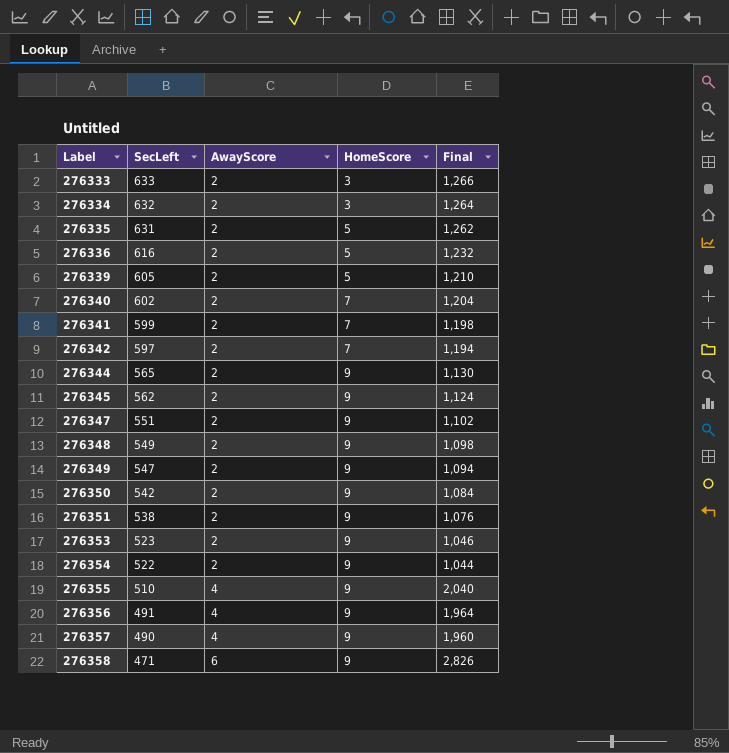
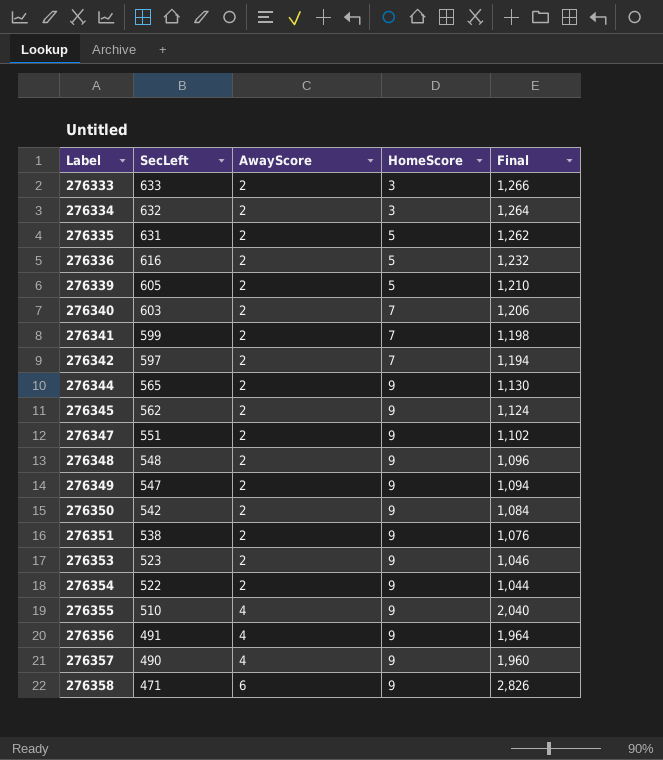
276340 | SecLeft: 602 -> 603
276340 | Final: 1,204 -> 1,206
276348 | SecLeft: 549 -> 548
276348 | Final: 1,098 -> 1,096

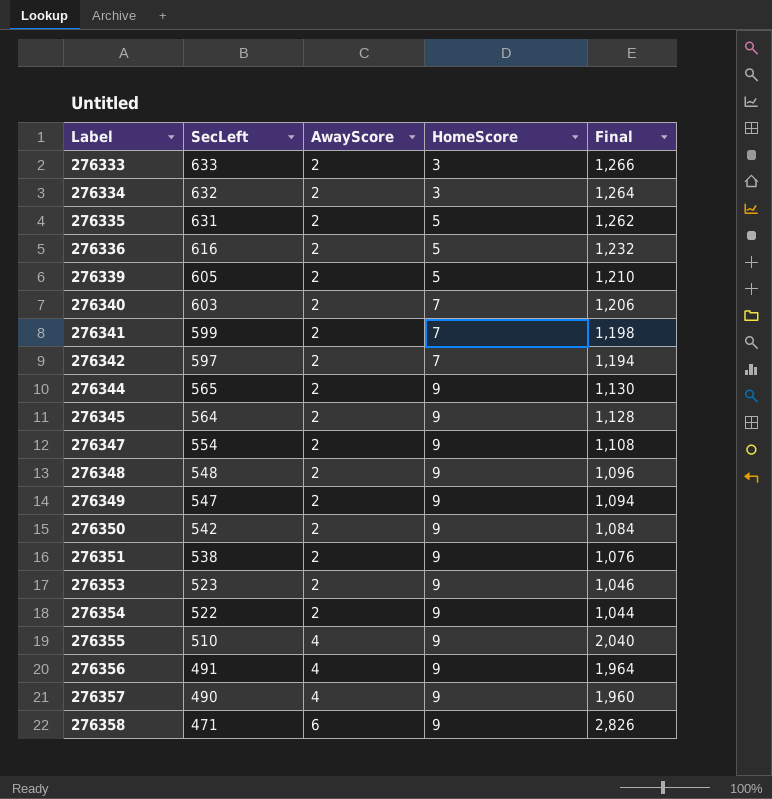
276345 | SecLeft: 562 -> 564
276345 | Final: 1,124 -> 1,128
276347 | SecLeft: 551 -> 554
276347 | Final: 1,102 -> 1,108

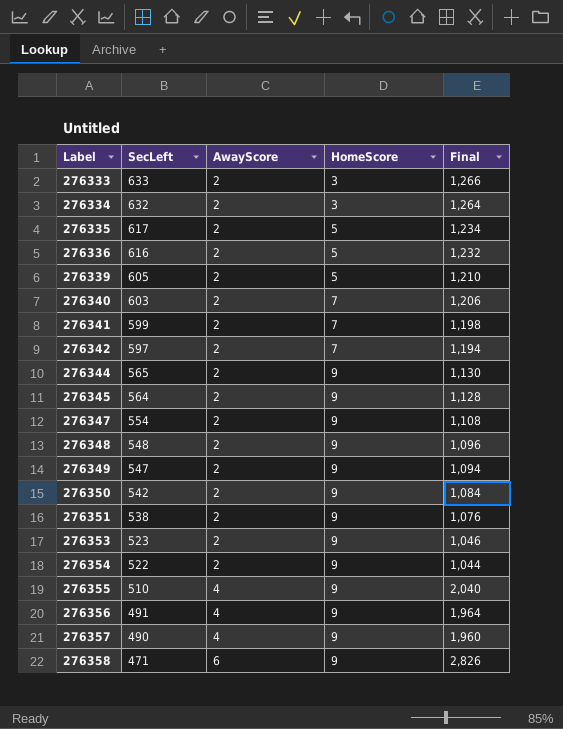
276335 | SecLeft: 631 -> 617
276335 | Final: 1,262 -> 1,234

